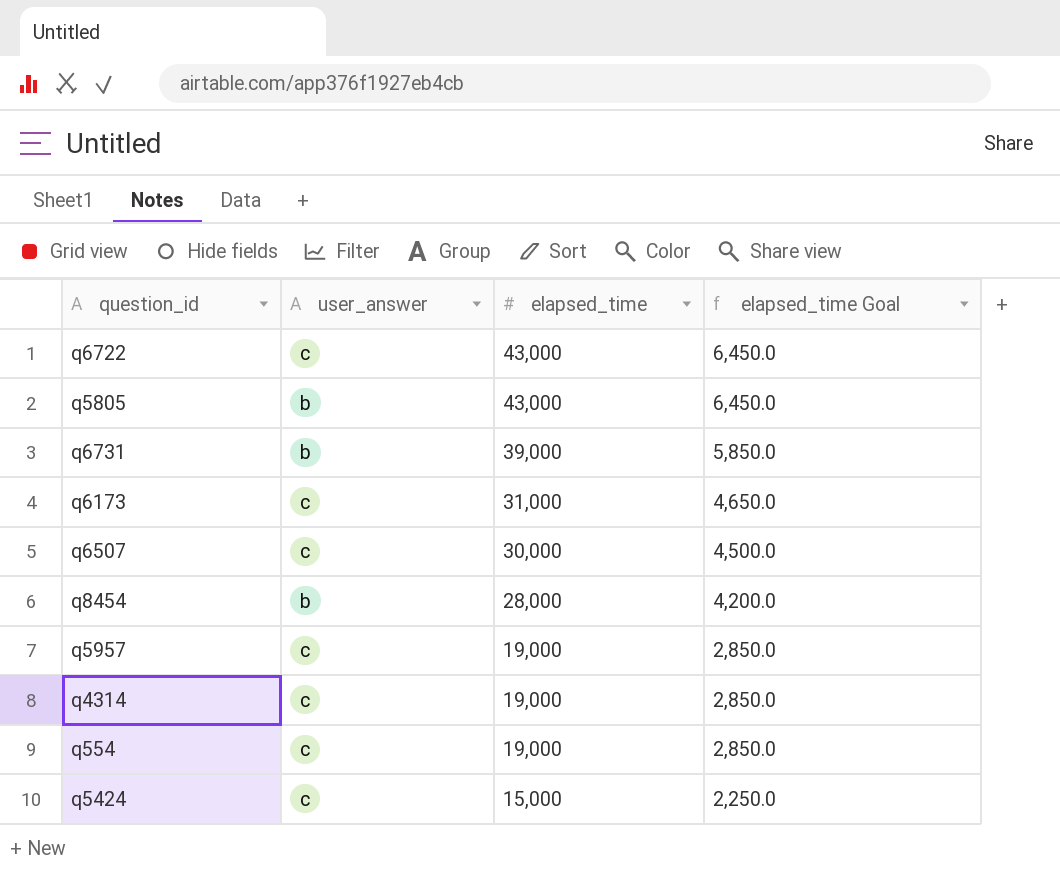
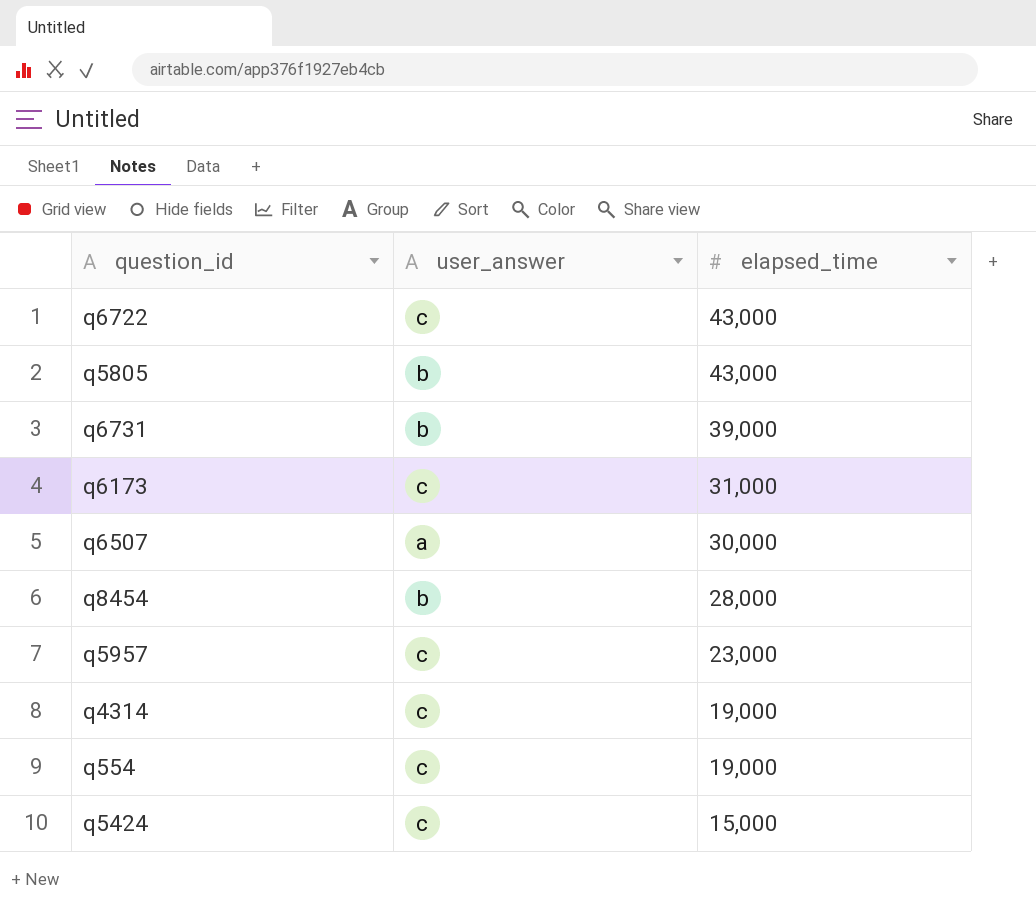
column elapsed_time Goal | formula: [elapsed_time] * 0.15 -> none
q6507 | user_answer: c -> a
q5957 | elapsed_time: 19,000 -> 23,000

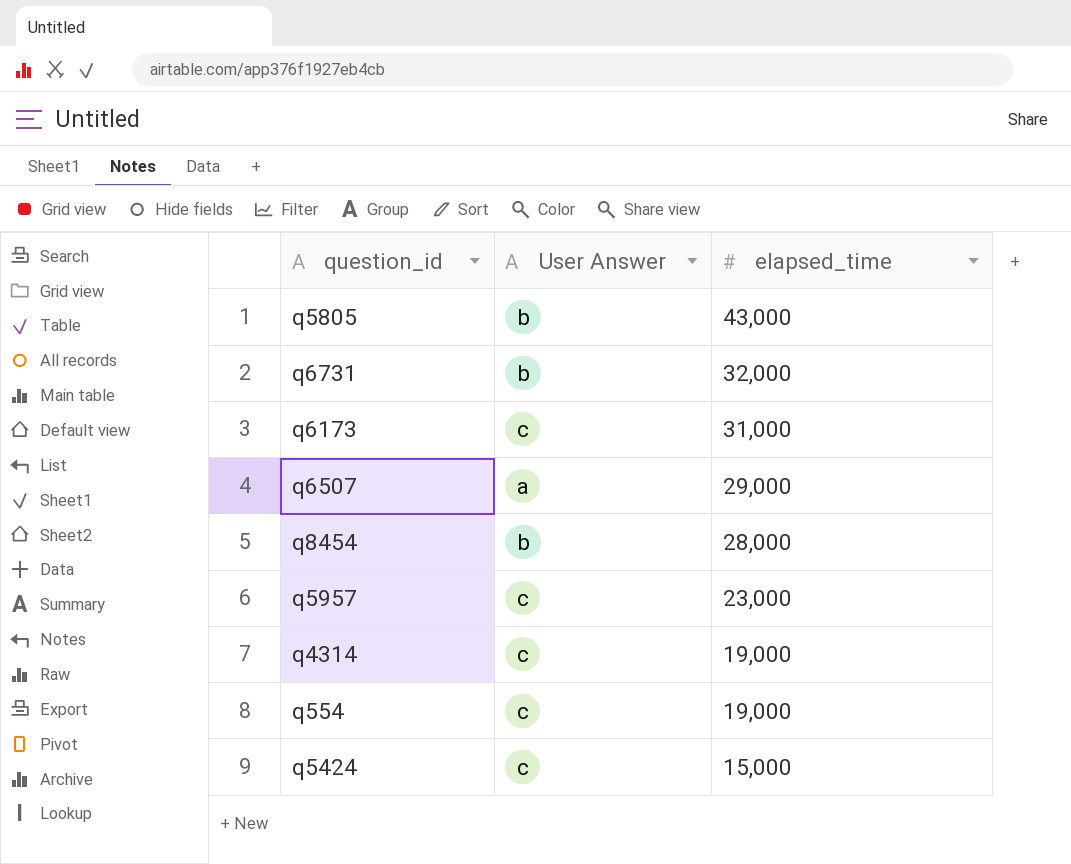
column name: user_answer -> User Answer
row q6722: c | 43,000 -> none
q6731 | elapsed_time: 39,000 -> 32,000
q6507 | elapsed_time: 30,000 -> 29,000

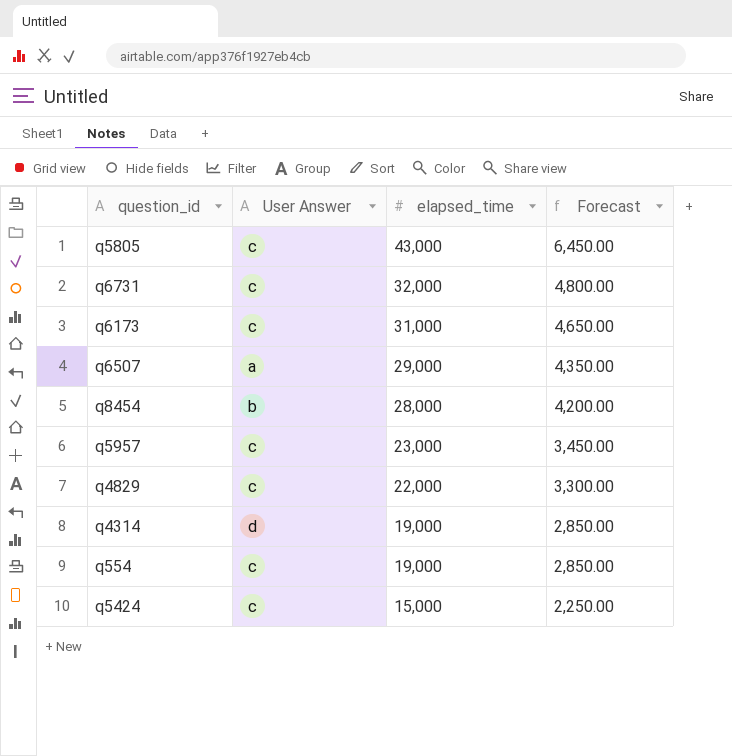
column Forecast | formula: none -> [elapsed_time] * 0.15
q5805 | User Answer: b -> c
q6731 | User Answer: b -> c
row q4829: none -> c | 22,000 | 3,300.00
q4314 | User Answer: c -> d

